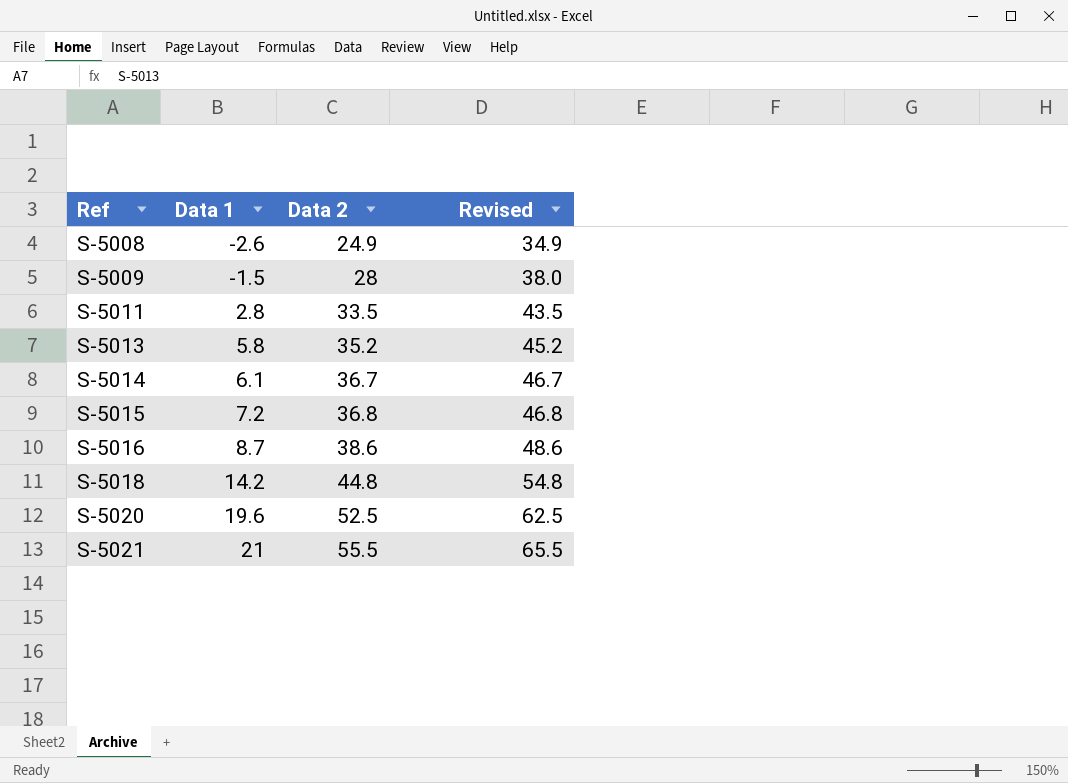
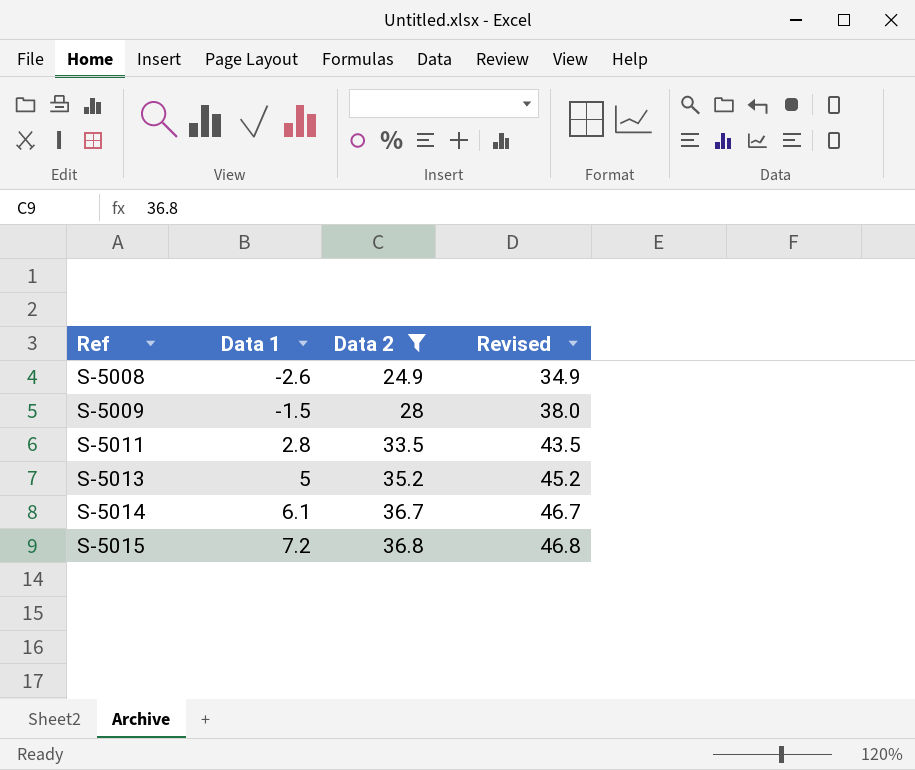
filter: none -> Data 2 <= 36.8
S-5013 | Data 1: 5.8 -> 5

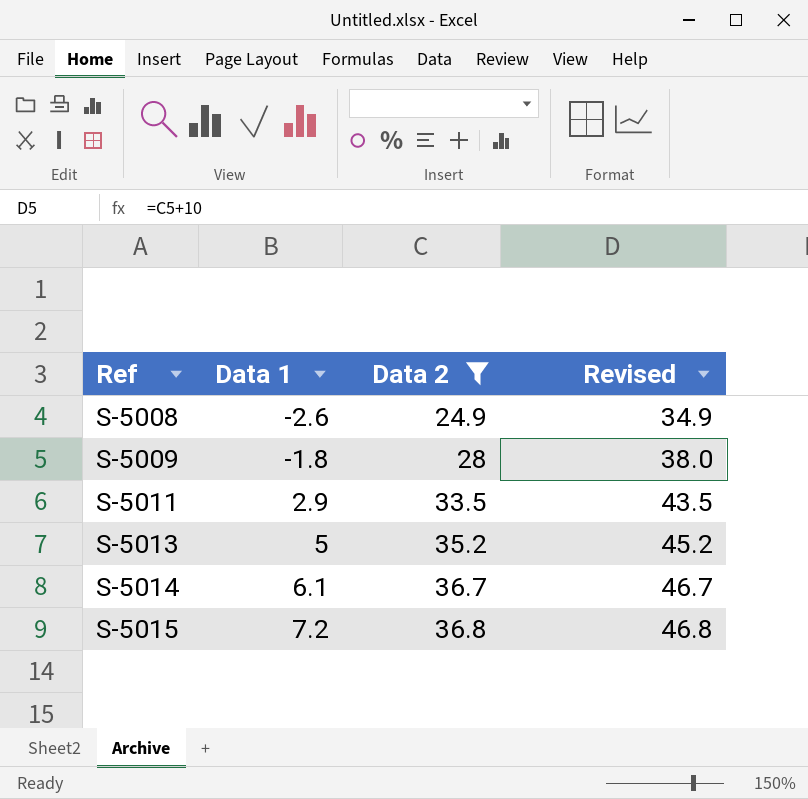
S-5009 | Data 1: -1.5 -> -1.8
S-5011 | Data 1: 2.8 -> 2.9

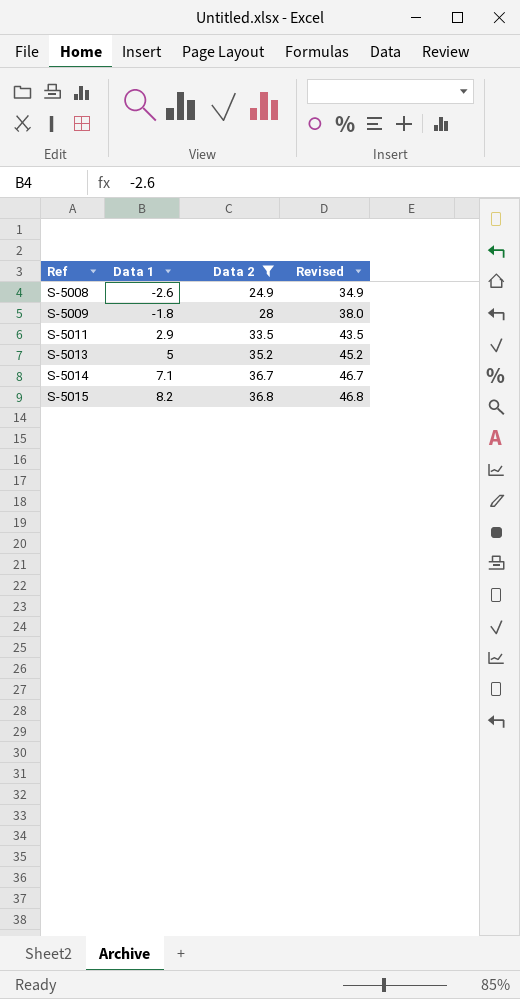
S-5014 | Data 1: 6.1 -> 7.1
S-5015 | Data 1: 7.2 -> 8.2

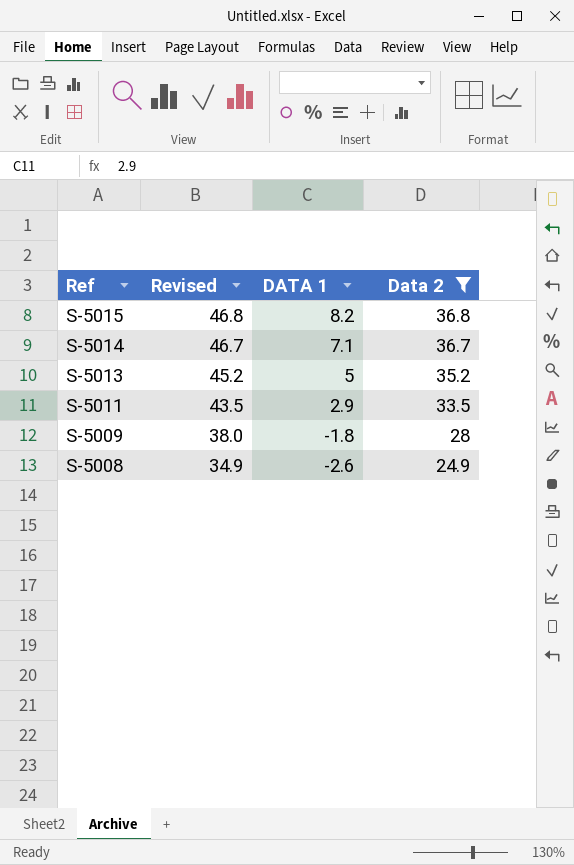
row order: Ref ascending -> Ref descending
column Revised | position: 4 -> 2
column name: Data 1 -> DATA 1

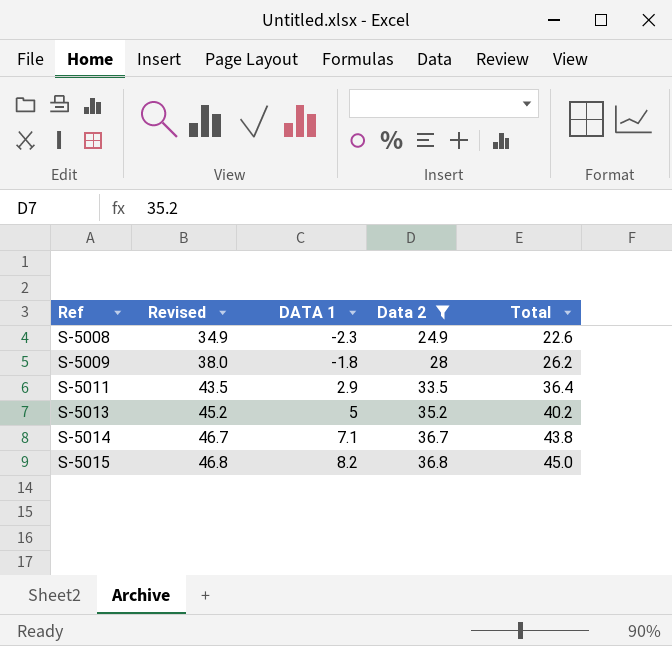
row order: Ref descending -> Ref ascending
column Total | formula: none -> [DATA 1] + [Data 2]
S-5008 | DATA 1: -2.6 -> -2.3

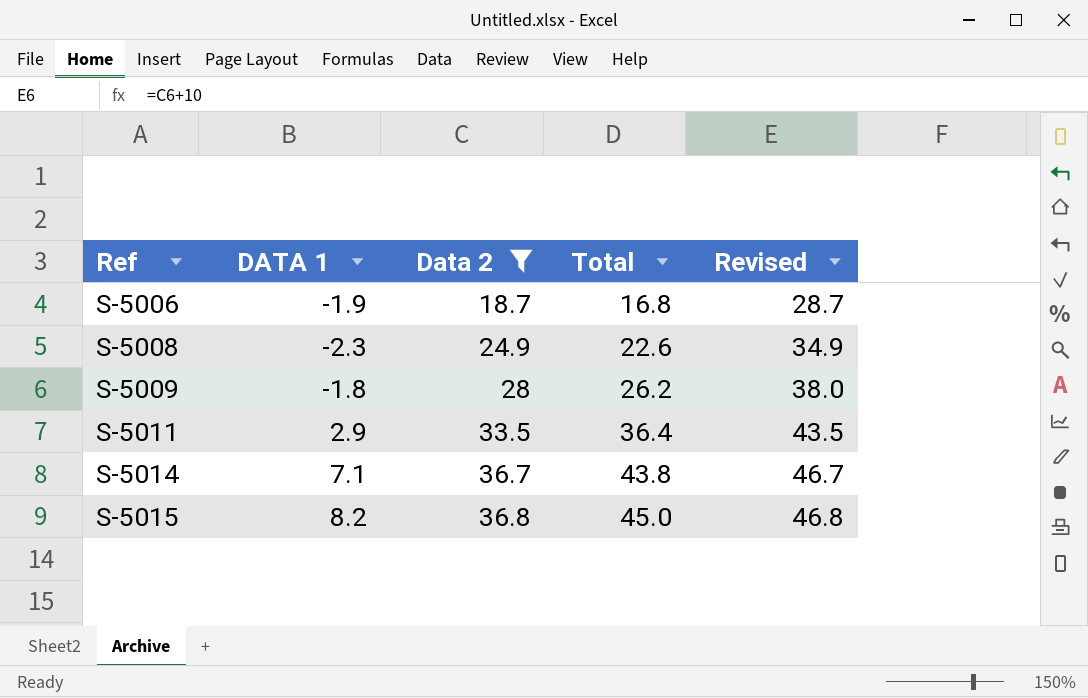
column Revised | position: 2 -> 5
row S-5013: 45.2 | 5 | 35.2 | 40.2 -> none
row S-5006: none -> -1.9 | 18.7 | 16.8 | 28.7

